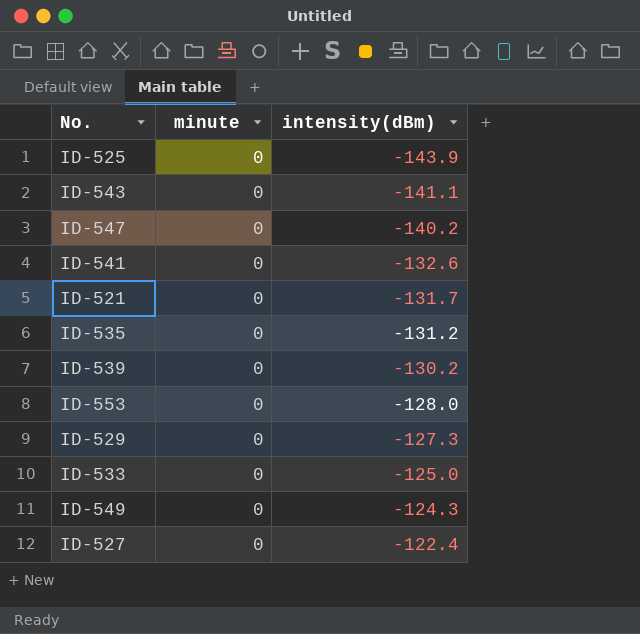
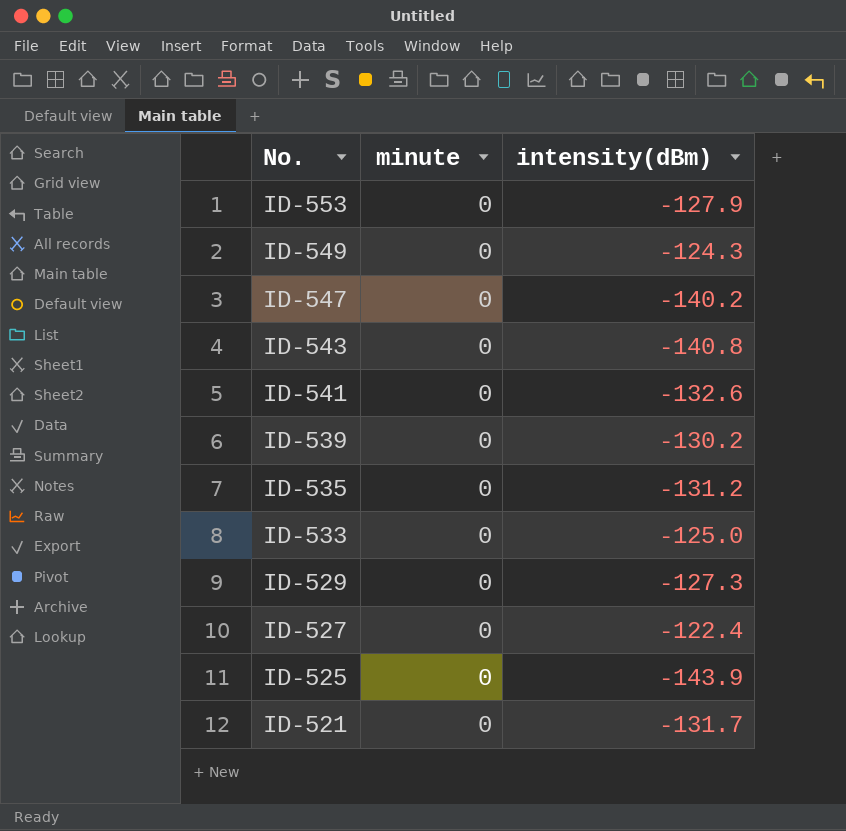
row order: intensity(dBm) ascending -> No. descending
ID-553 | intensity(dBm): -128.0 -> -127.9
ID-543 | intensity(dBm): -141.1 -> -140.8

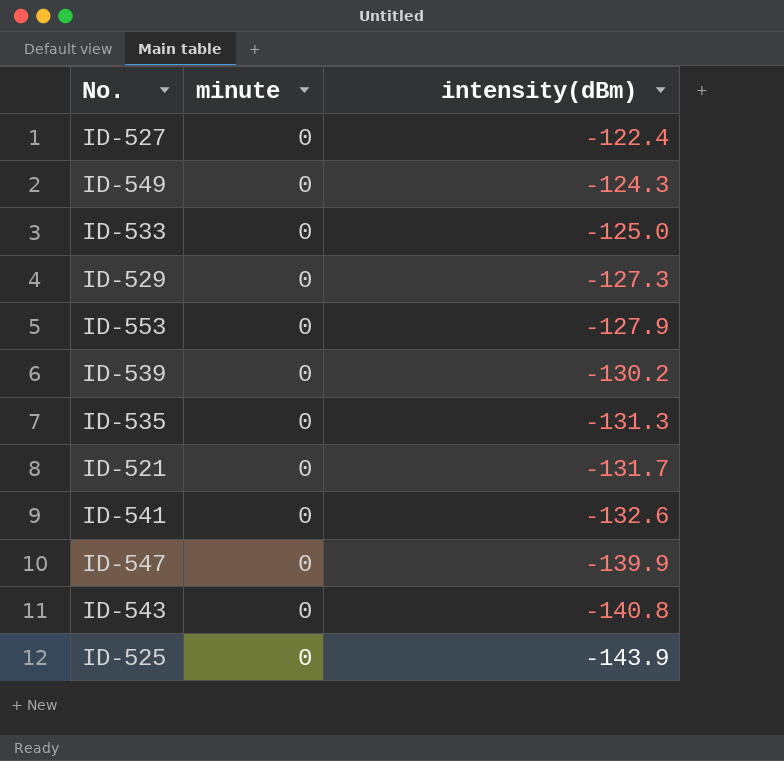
row order: No. descending -> intensity(dBm) descending
ID-535 | intensity(dBm): -131.2 -> -131.3
ID-547 | intensity(dBm): -140.2 -> -139.9

